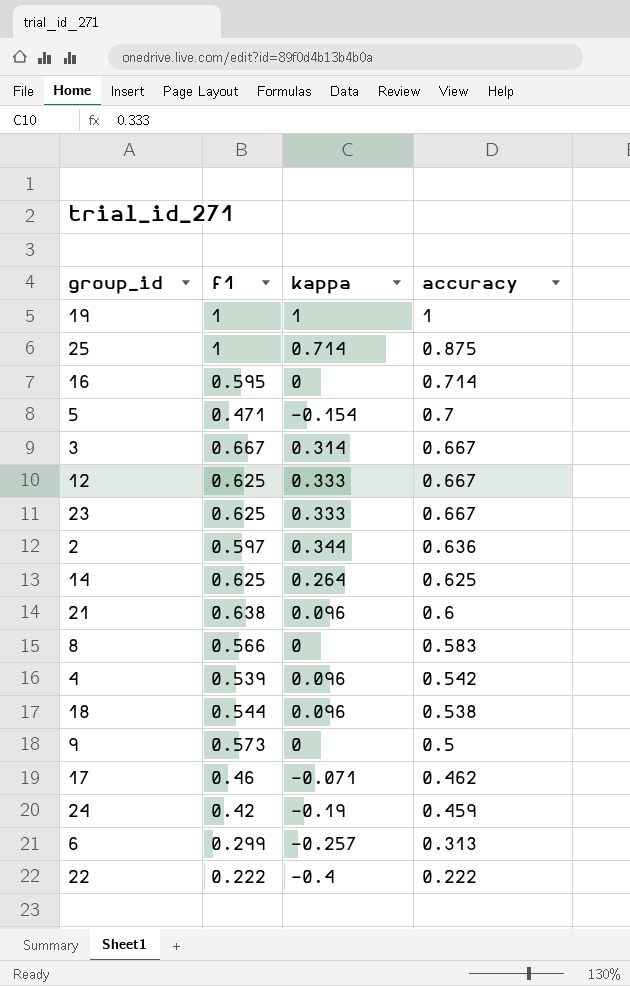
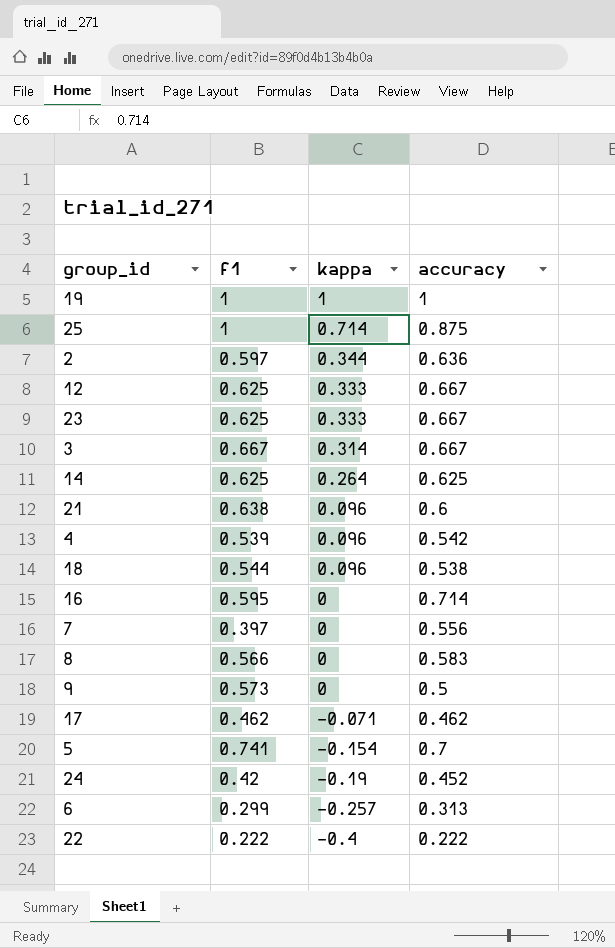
row order: accuracy descending -> kappa descending
row 7: none -> 0.397 | 0 | 0.556
17 | f1: 0.46 -> 0.462
5 | f1: 0.471 -> 0.741
24 | accuracy: 0.459 -> 0.452

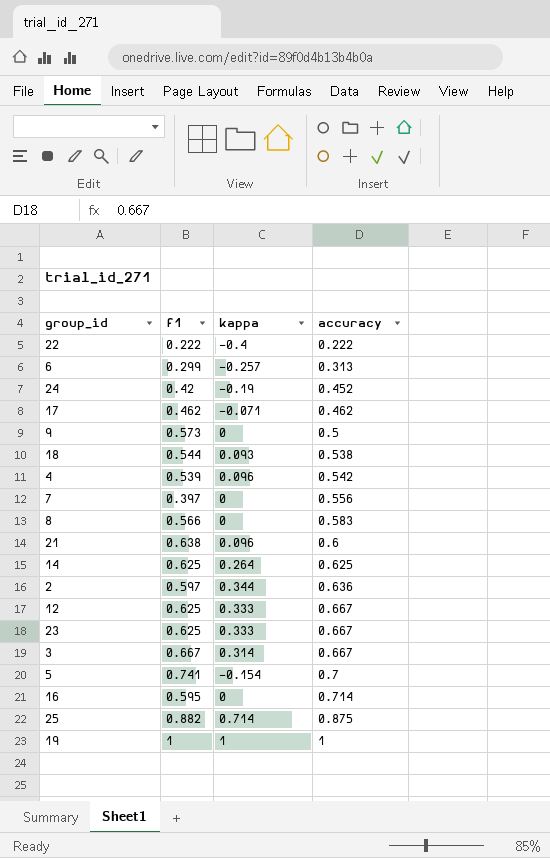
row order: kappa descending -> accuracy ascending
18 | kappa: 0.096 -> 0.093
25 | f1: 1 -> 0.882

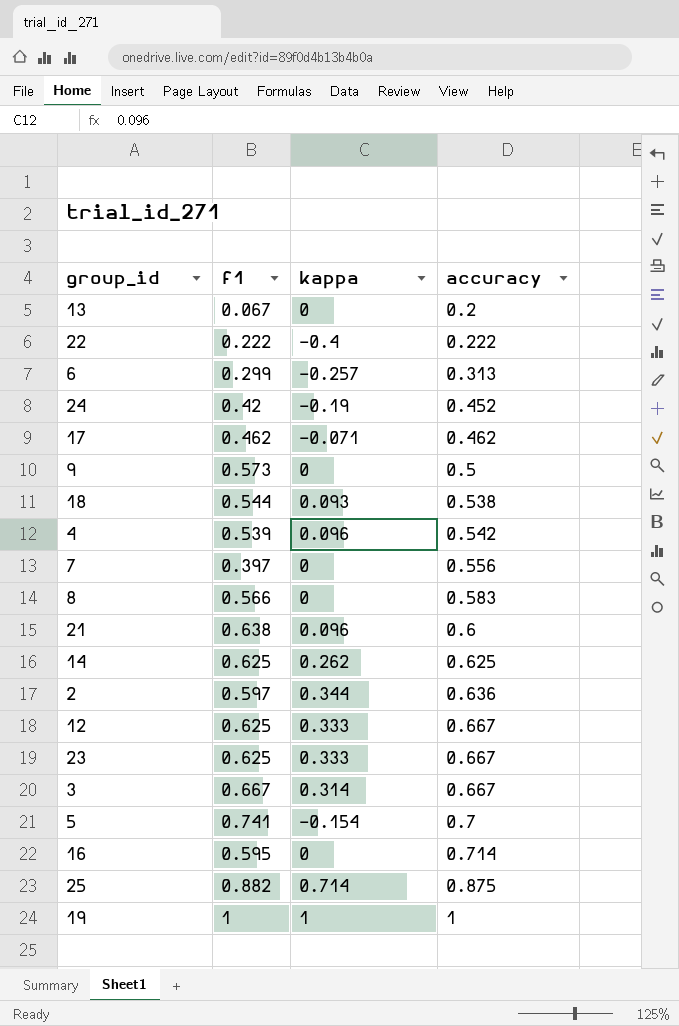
row 13: none -> 0.067 | 0 | 0.2
14 | kappa: 0.264 -> 0.262

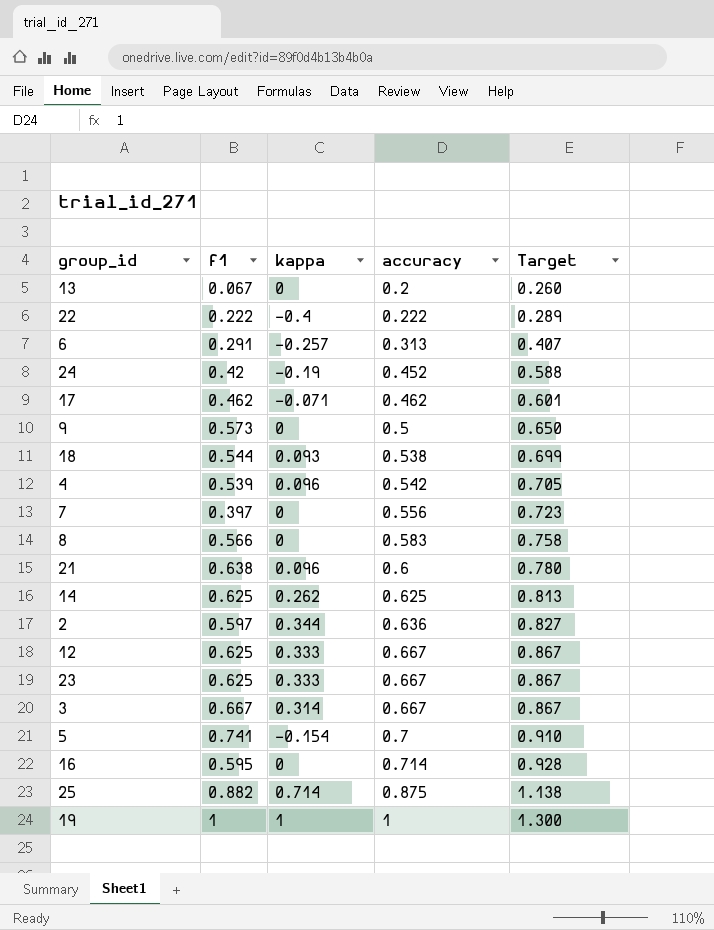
column Target | formula: none -> [accuracy] * 1.3
6 | f1: 0.299 -> 0.291

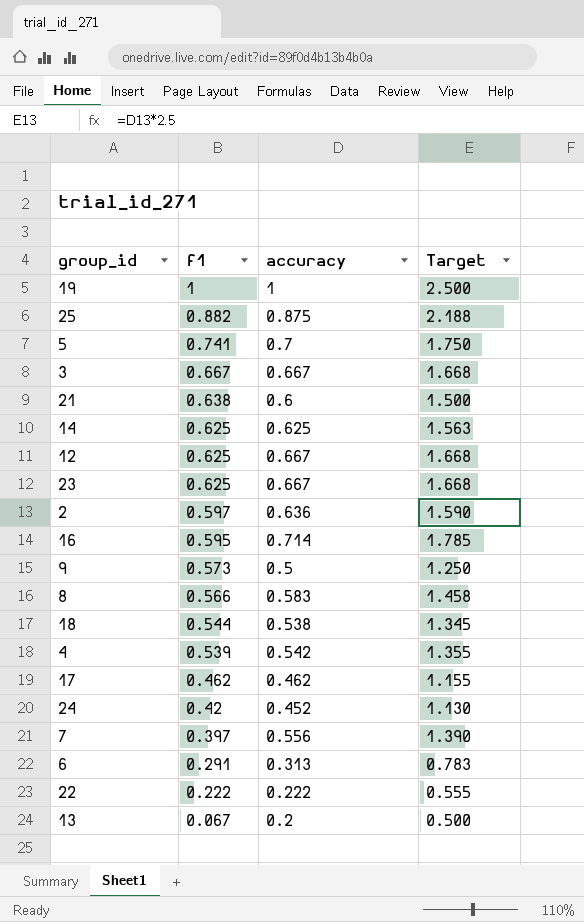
row order: accuracy ascending -> f1 descending
column kappa | position: 3 -> none
column Target | formula: [accuracy] * 1.3 -> [accuracy] * 2.5

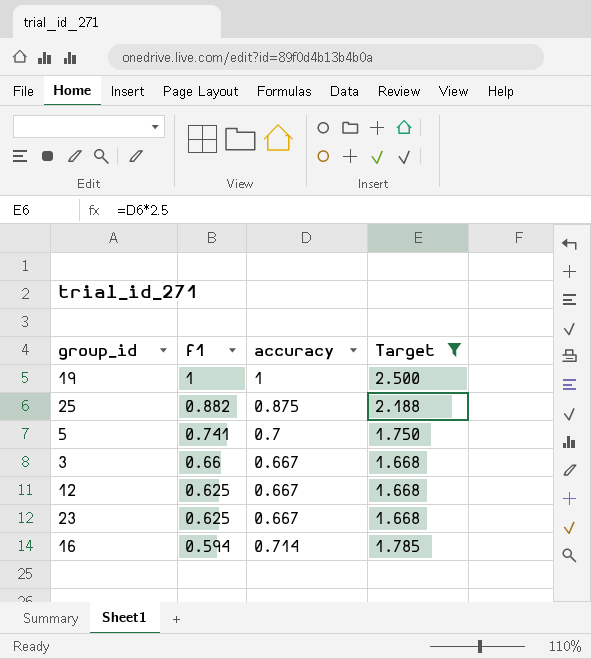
filter: none -> Target >= 1.668
3 | f1: 0.667 -> 0.66
16 | f1: 0.595 -> 0.594

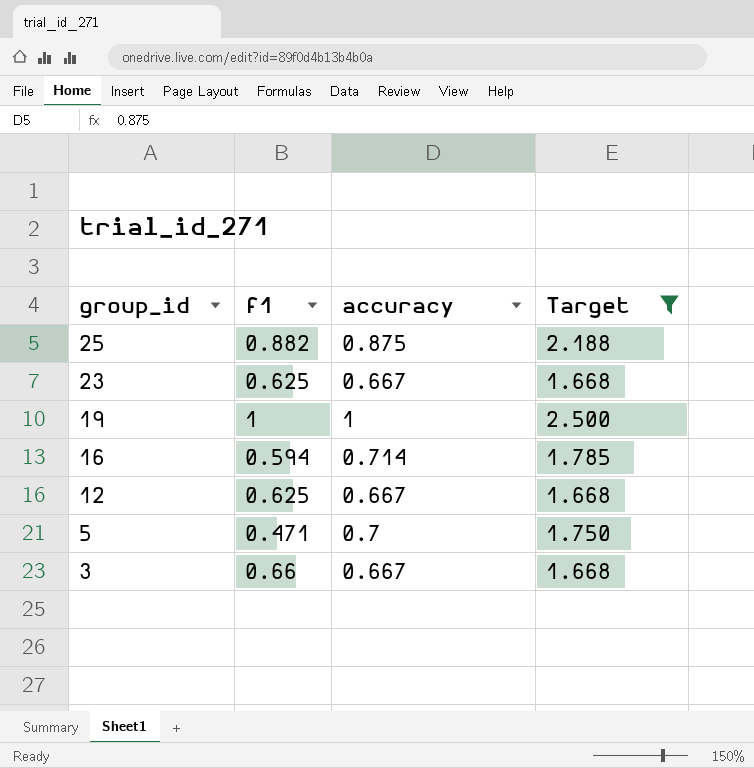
row order: f1 descending -> group_id descending
5 | f1: 0.741 -> 0.471

